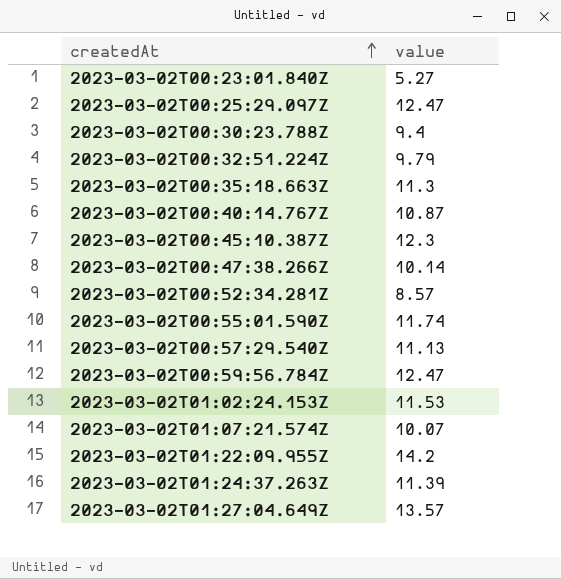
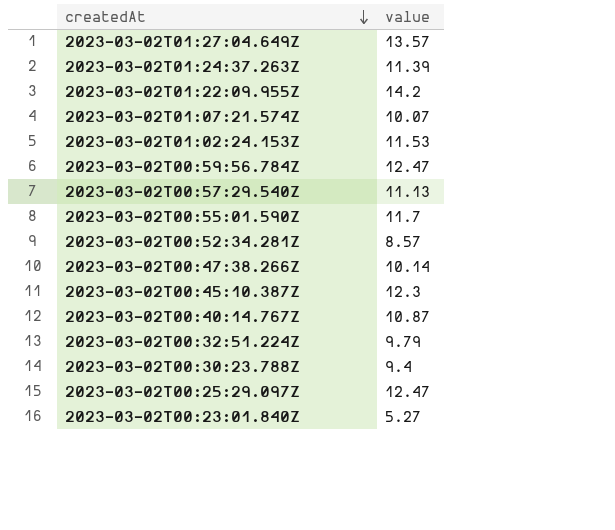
row order: createdAt ascending -> createdAt descending
row 2023-03-02T00:35:18.663Z: 11.3 -> none
2023-03-02T00:55:01.590Z | value: 11.74 -> 11.7

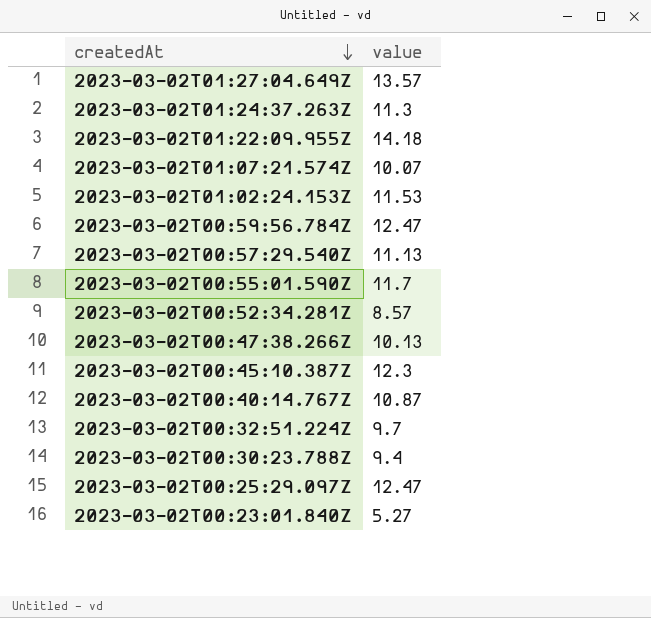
2023-03-02T01:24:37.263Z | value: 11.39 -> 11.3
2023-03-02T01:22:09.955Z | value: 14.2 -> 14.18
2023-03-02T00:47:38.266Z | value: 10.14 -> 10.13
2023-03-02T00:32:51.224Z | value: 9.79 -> 9.7

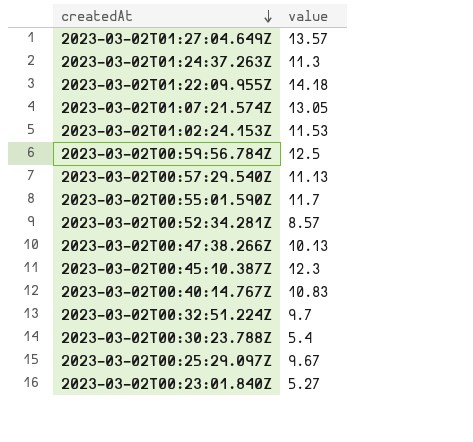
2023-03-02T01:07:21.574Z | value: 10.07 -> 13.05
2023-03-02T00:59:56.784Z | value: 12.47 -> 12.5
2023-03-02T00:40:14.767Z | value: 10.87 -> 10.83
2023-03-02T00:30:23.788Z | value: 9.4 -> 5.4
2023-03-02T00:25:29.097Z | value: 12.47 -> 9.67

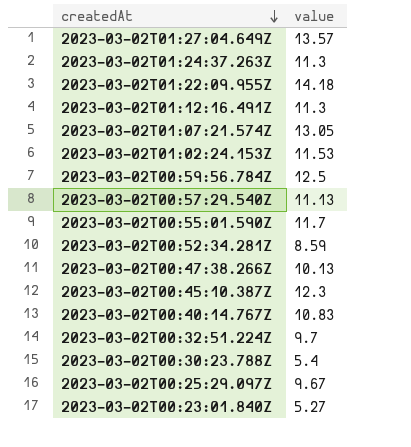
row 2023-03-02T01:12:16.491Z: none -> 11.3
2023-03-02T00:52:34.281Z | value: 8.57 -> 8.59

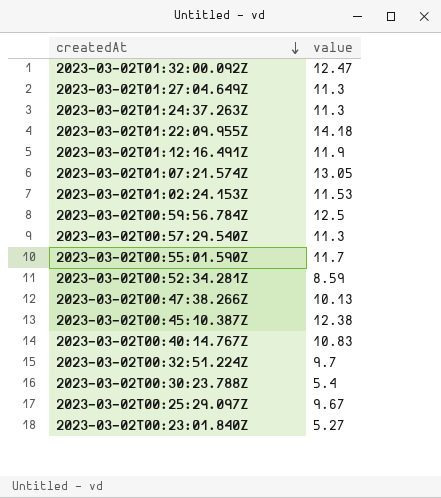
row 2023-03-02T01:32:00.092Z: none -> 12.47
2023-03-02T01:27:04.649Z | value: 13.57 -> 11.3
2023-03-02T01:12:16.491Z | value: 11.3 -> 11.9
2023-03-02T00:57:29.540Z | value: 11.13 -> 11.3
2023-03-02T00:45:10.387Z | value: 12.3 -> 12.38

